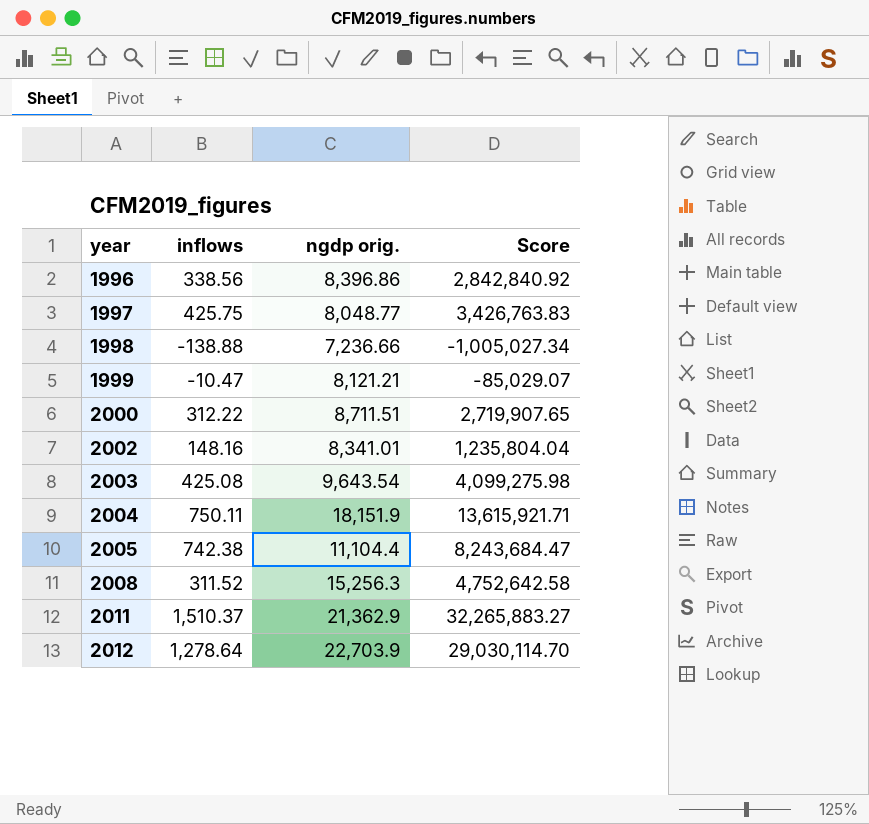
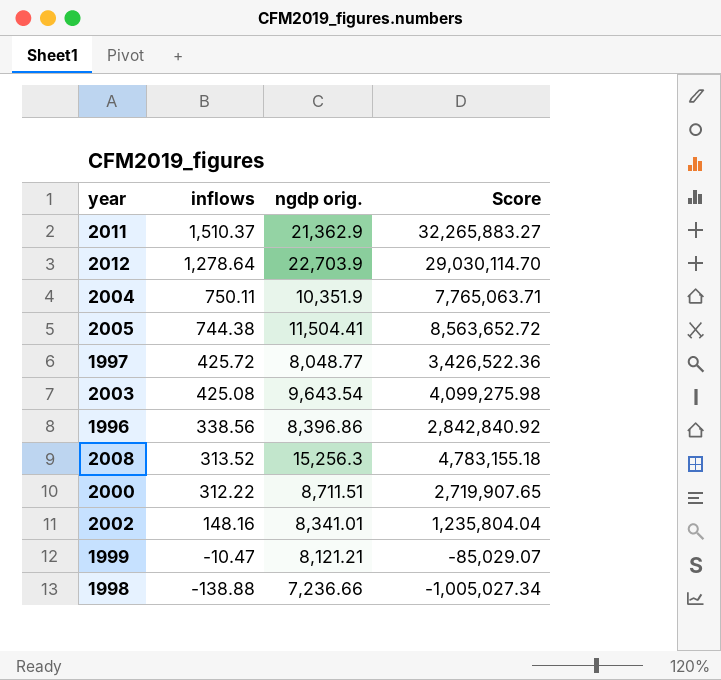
row order: year ascending -> inflows descending
2004 | ngdp orig.: 18,151.9 -> 10,351.9
2004 | Score: 13,615,921.71 -> 7,765,063.71
2005 | inflows: 742.38 -> 744.38
2005 | ngdp orig.: 11,104.4 -> 11,504.41
2005 | Score: 8,243,684.47 -> 8,563,652.72
1997 | inflows: 425.75 -> 425.72
1997 | Score: 3,426,763.83 -> 3,426,522.36
2008 | inflows: 311.52 -> 313.52
2008 | Score: 4,752,642.58 -> 4,783,155.18

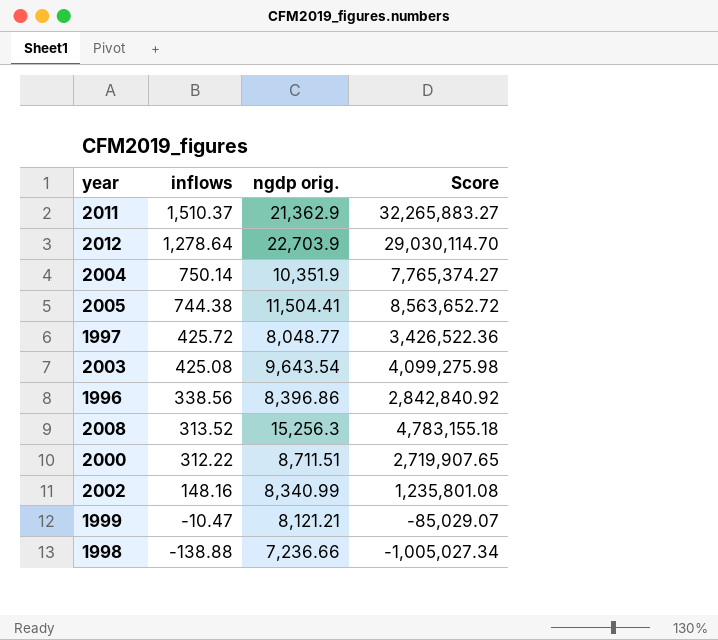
2004 | inflows: 750.11 -> 750.14
2004 | Score: 7,765,063.71 -> 7,765,374.27
2002 | ngdp orig.: 8,341.01 -> 8,340.99
2002 | Score: 1,235,804.04 -> 1,235,801.08

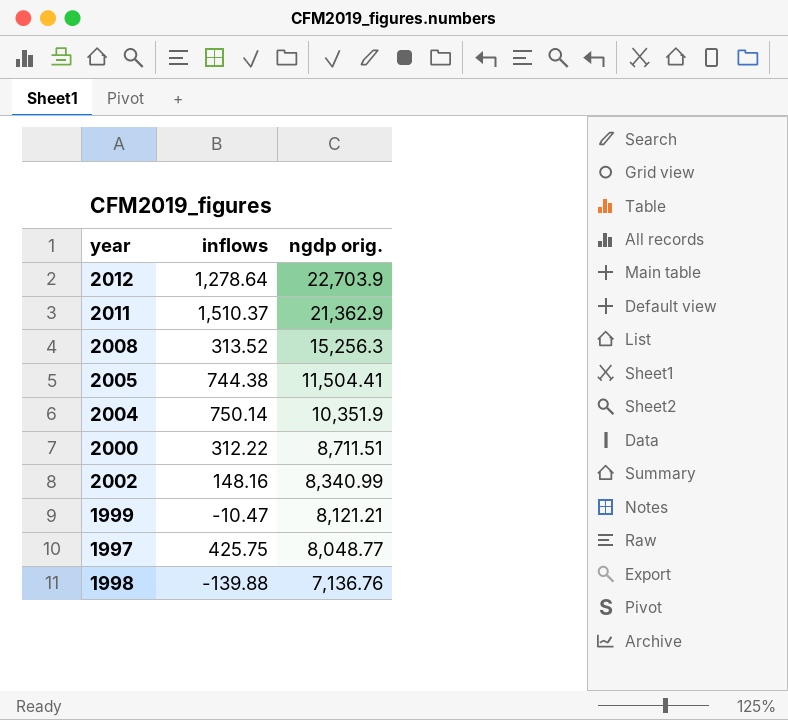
row order: inflows descending -> ngdp orig. descending
column Score | formula: [inflows] * [ngdp orig.] -> none
row 2003: 425.08 | 9,643.54 | 4,099,275.98 -> none
row 1996: 338.56 | 8,396.86 | 2,842,840.92 -> none
1997 | inflows: 425.72 -> 425.75
1998 | inflows: -138.88 -> -139.88
1998 | ngdp orig.: 7,236.66 -> 7,136.76

